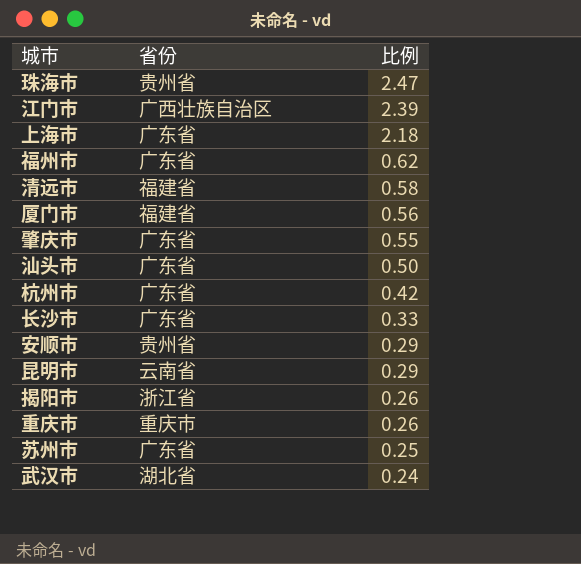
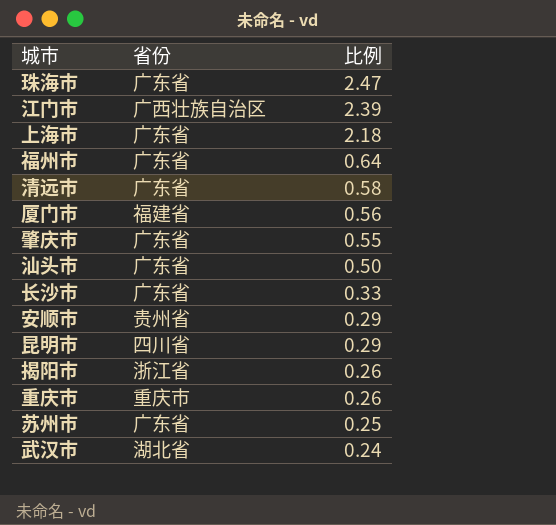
row 杭州市: 广东省 | 0.42 -> none
珠海市 | 省份: 贵州省 -> 广东省
福州市 | 比例: 0.62 -> 0.64
清远市 | 省份: 福建省 -> 广东省
昆明市 | 省份: 云南省 -> 四川省

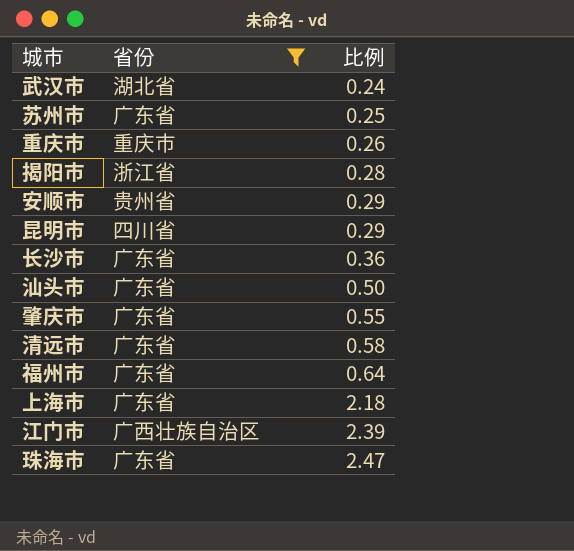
filter: none -> 省份 != 福建省
row order: 比例 descending -> 比例 ascending
揭阳市 | 比例: 0.26 -> 0.28
长沙市 | 比例: 0.33 -> 0.36

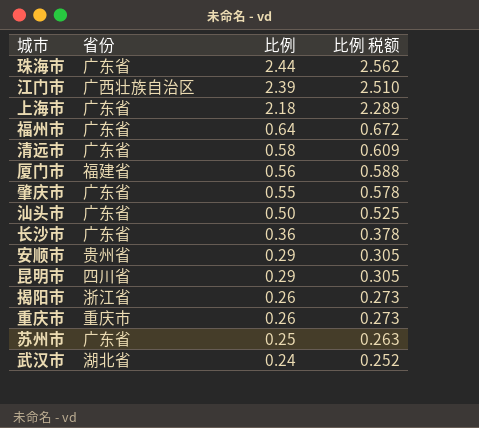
filter: 省份 != 福建省 -> none
row order: 比例 ascending -> 比例 descending
column 比例 税额 | formula: none -> [比例] * 1.05
珠海市 | 比例: 2.47 -> 2.44
揭阳市 | 比例: 0.28 -> 0.26

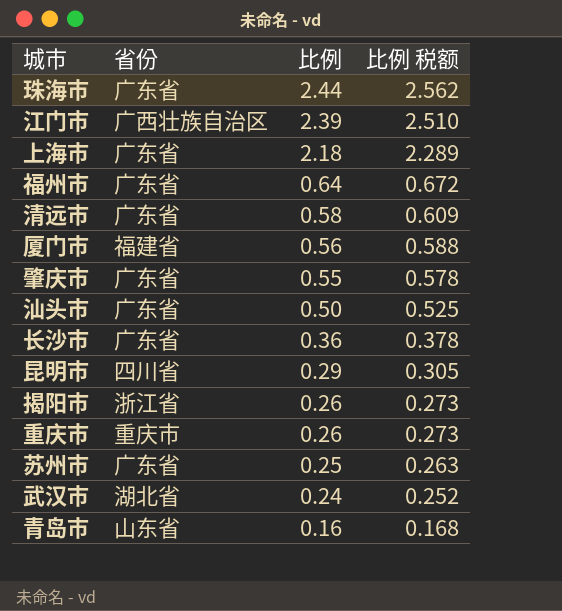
row 安顺市: 贵州省 | 0.29 | 0.305 -> none
row 青岛市: none -> 山东省 | 0.16 | 0.168

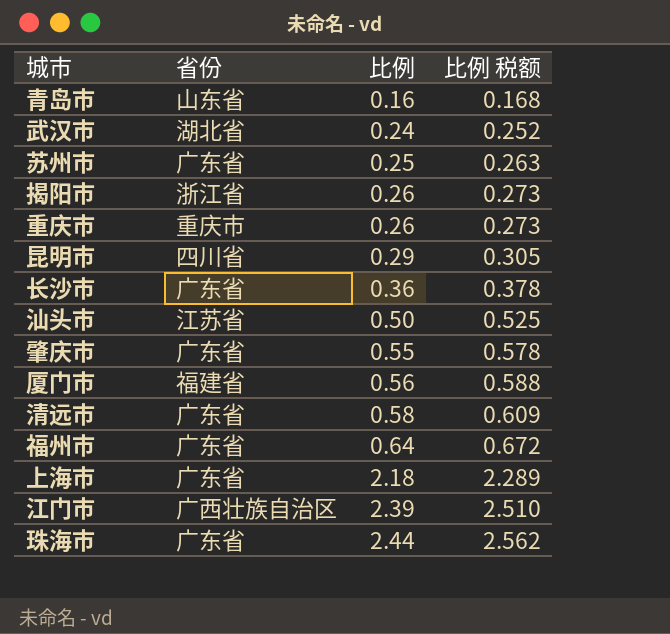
row order: 比例 descending -> 比例 ascending
汕头市 | 省份: 广东省 -> 江苏省

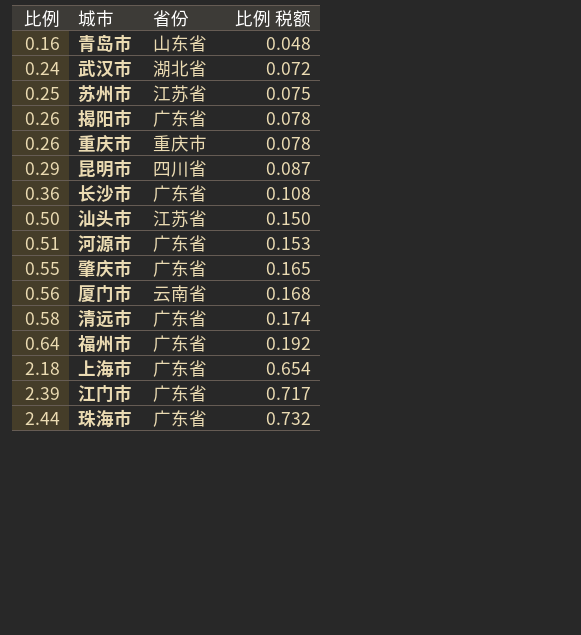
column 比例 | position: 3 -> 1
column 比例 税额 | formula: [比例] * 1.05 -> [比例] * 0.3
苏州市 | 省份: 广东省 -> 江苏省
揭阳市 | 省份: 浙江省 -> 广东省
row 河源市: none -> 0.51 | 广东省 | 0.153
厦门市 | 省份: 福建省 -> 云南省
江门市 | 省份: 广西壮族自治区 -> 广东省

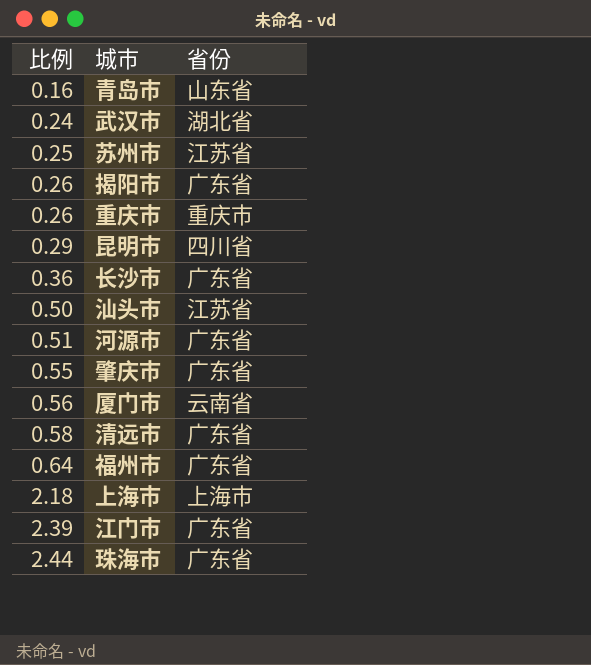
column 比例 税额 | formula: [比例] * 0.3 -> none
上海市 | 省份: 广东省 -> 上海市

